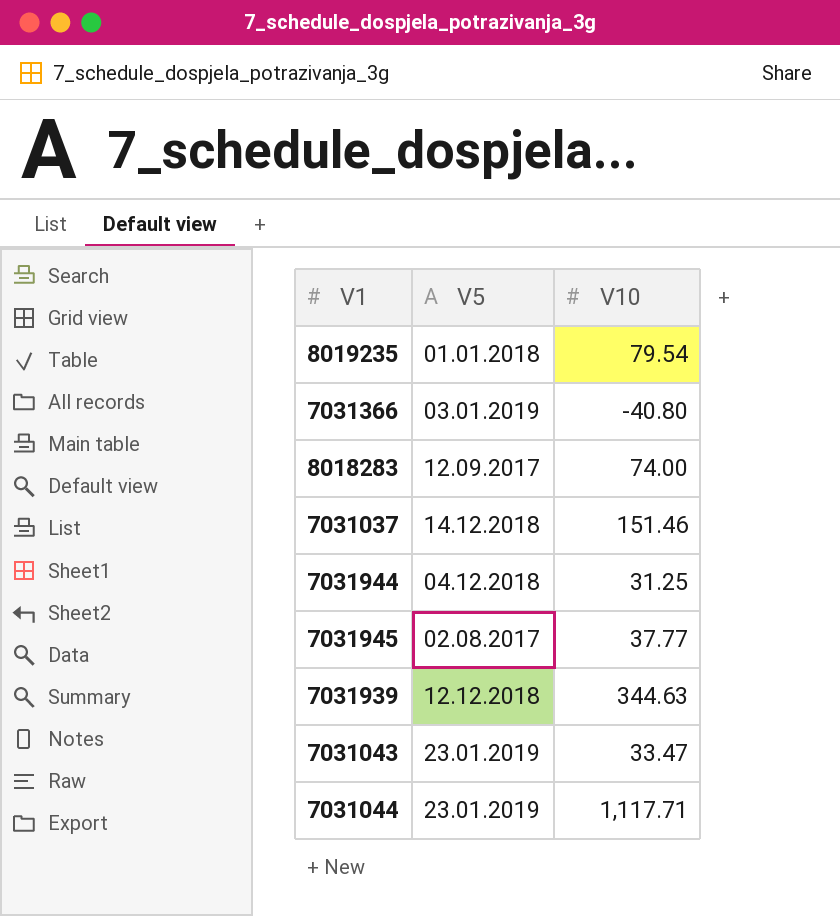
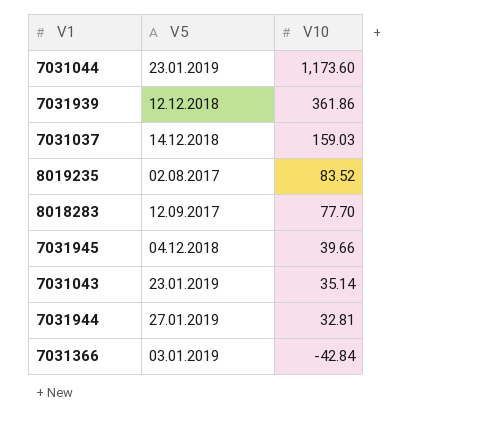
row order: none -> V10 descending
7031044 | V10: 1,117.71 -> 1,173.60
7031939 | V10: 344.63 -> 361.86
7031037 | V10: 151.46 -> 159.03
8019235 | V5: 01.01.2018 -> 02.08.2017
8019235 | V10: 79.54 -> 83.52
8018283 | V10: 74.00 -> 77.70
7031945 | V5: 02.08.2017 -> 04.12.2018
7031945 | V10: 37.77 -> 39.66
7031043 | V10: 33.47 -> 35.14
7031944 | V5: 04.12.2018 -> 27.01.2019
7031944 | V10: 31.25 -> 32.81
7031366 | V10: -40.80 -> -42.84

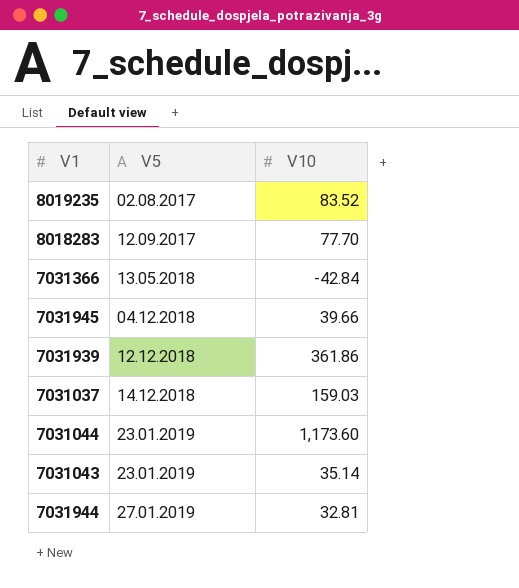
row order: V10 descending -> V5 ascending
7031366 | V5: 03.01.2019 -> 13.05.2018

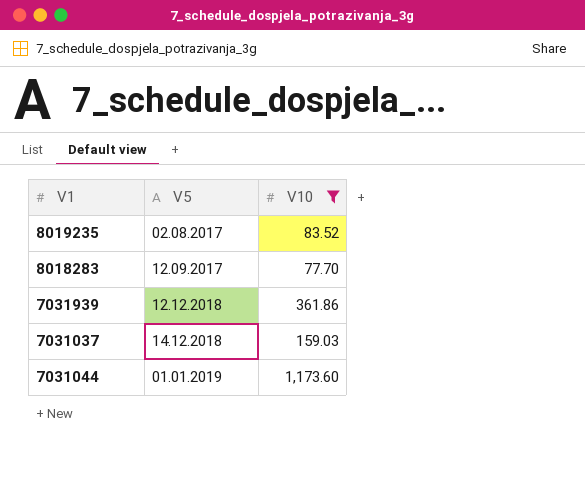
filter: none -> V10 >= 77.70
7031044 | V5: 23.01.2019 -> 01.01.2019

